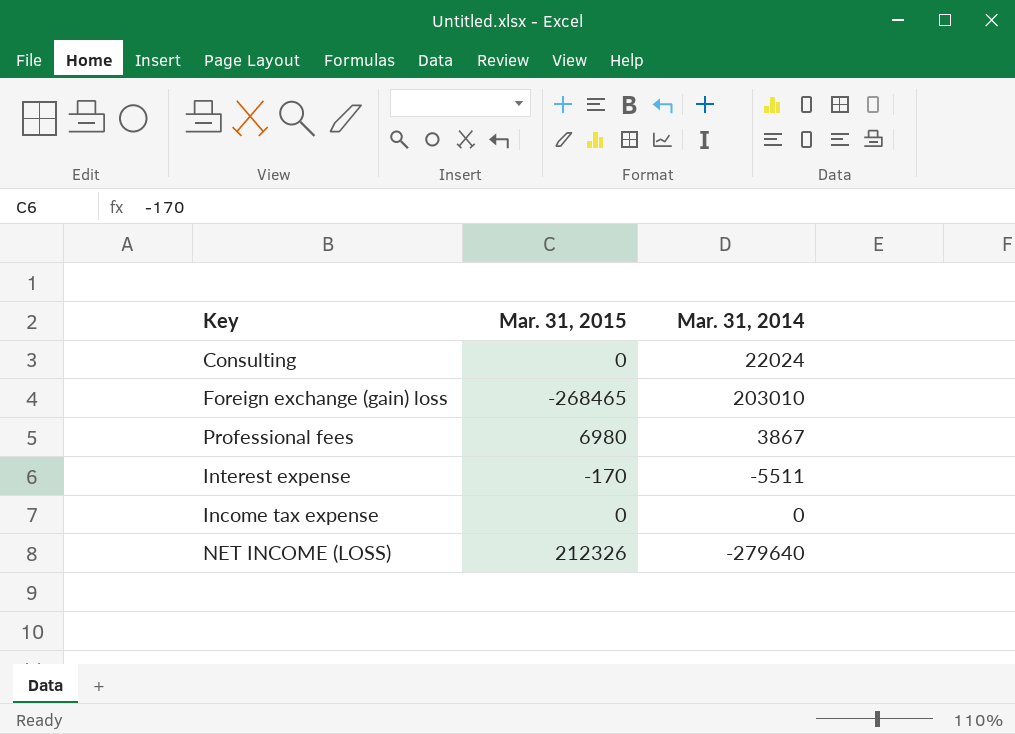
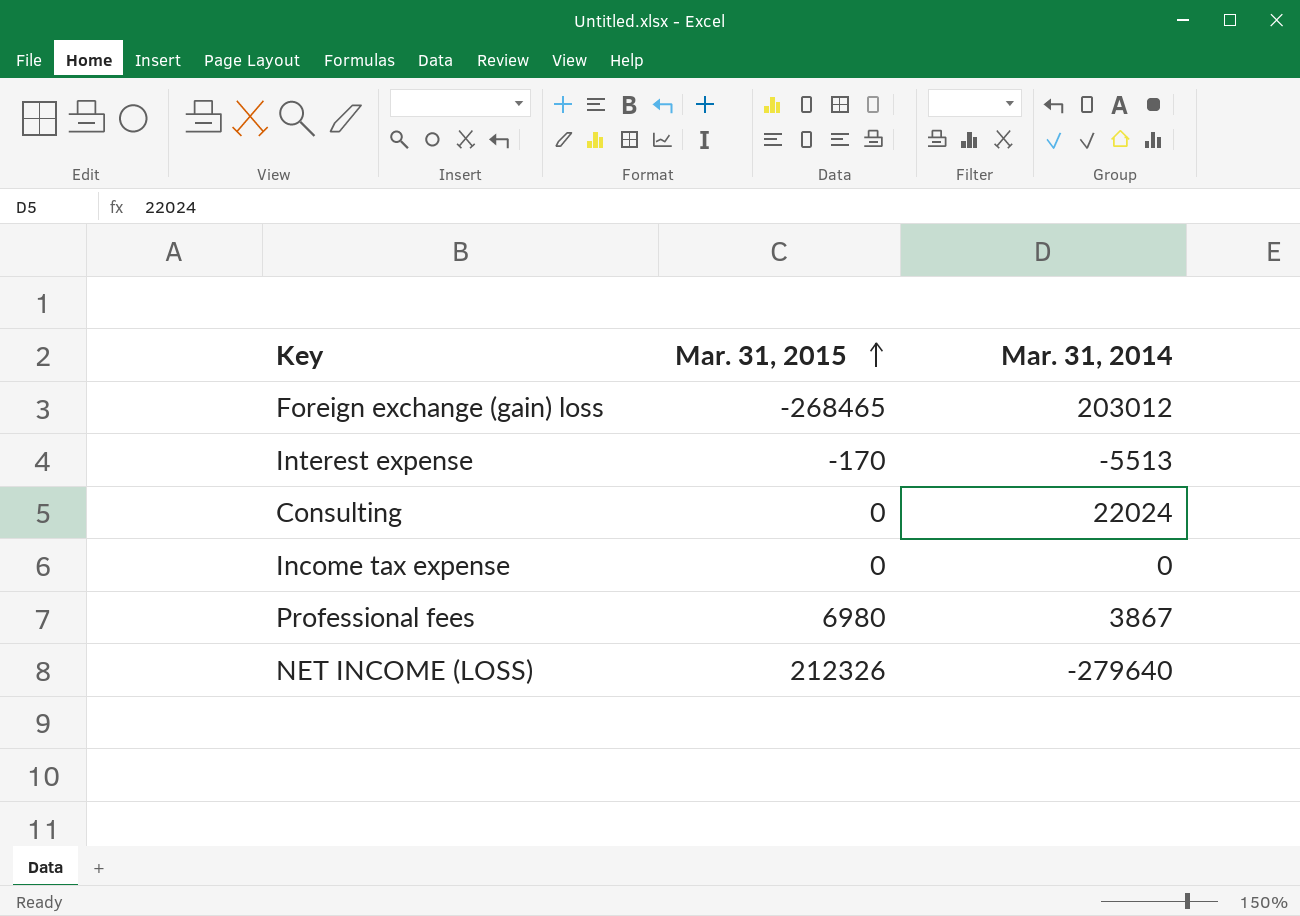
row order: none -> Mar. 31, 2015 ascending
Foreign exchange (gain) loss | Mar. 31, 2014: 203010 -> 203012
Interest expense | Mar. 31, 2014: -5511 -> -5513

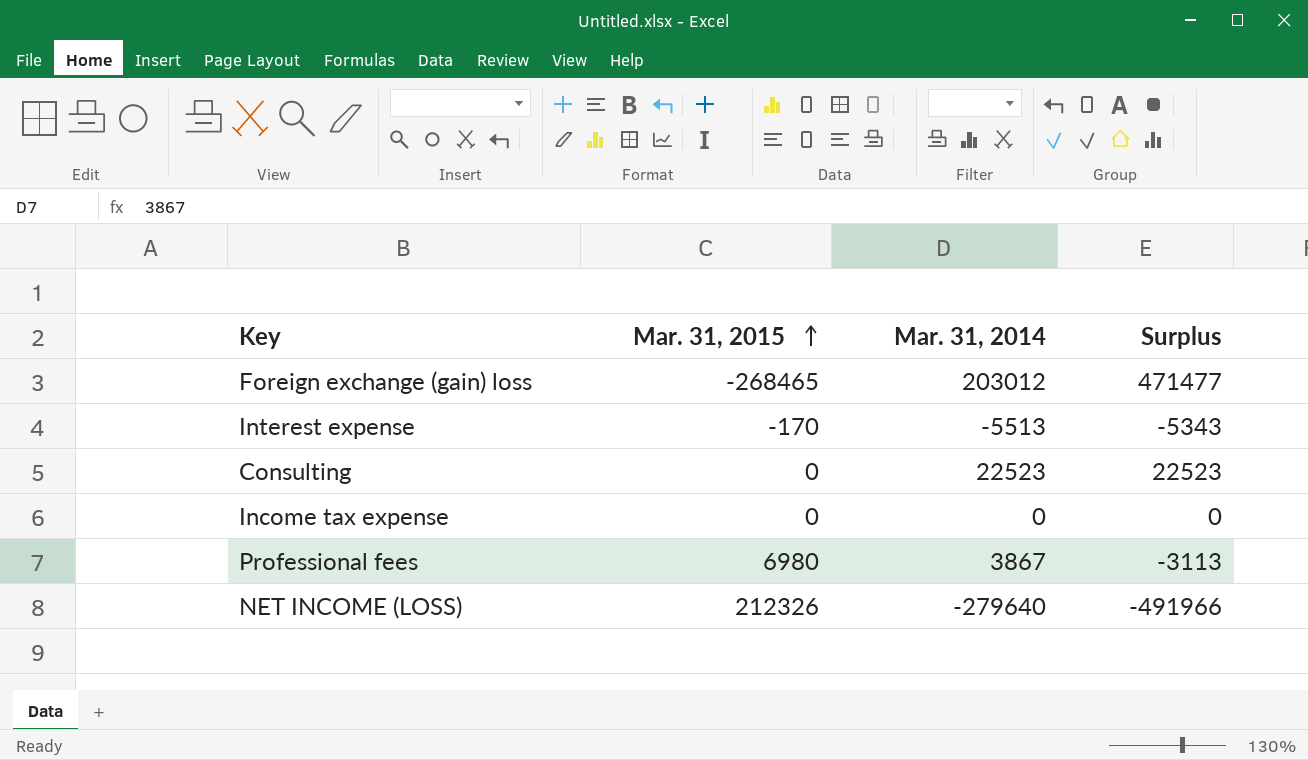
column Surplus | formula: none -> [Mar. 31, 2014] - [Mar. 31, 2015]
Consulting | Mar. 31, 2014: 22024 -> 22523

